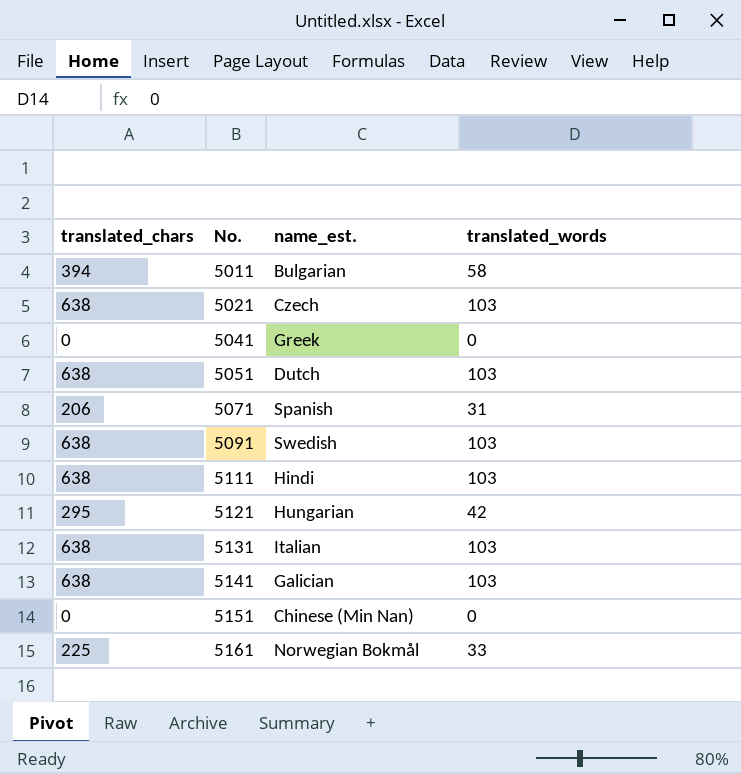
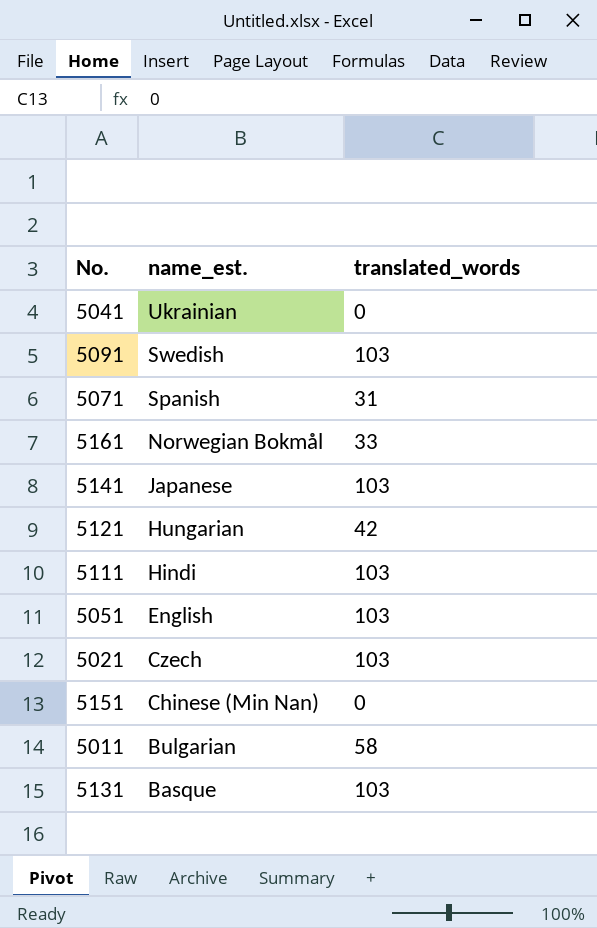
row order: No. ascending -> name_est. descending
column translated_chars | position: 1 -> none
5041 | name_est.: Greek -> Ukrainian
5141 | name_est.: Galician -> Japanese
5051 | name_est.: Dutch -> English
5131 | name_est.: Italian -> Basque

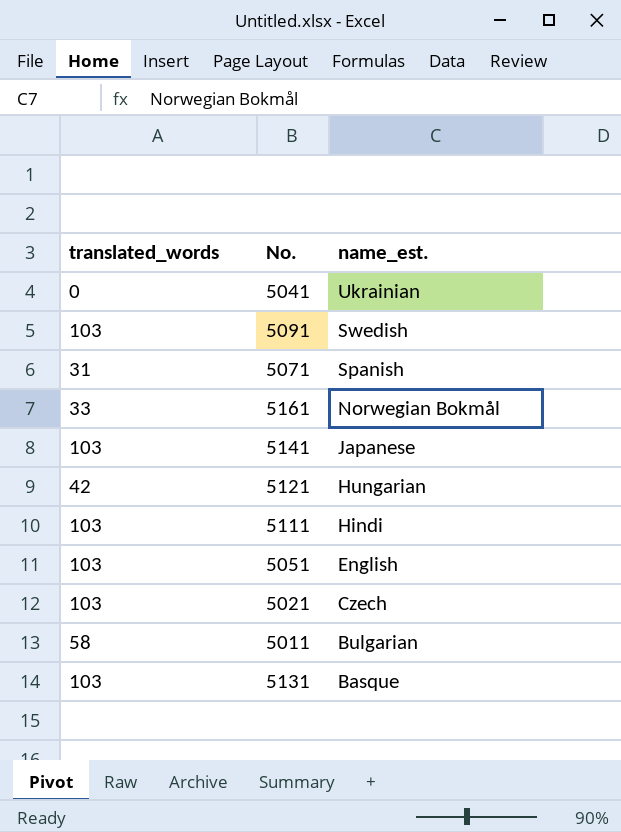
column translated_words | position: 3 -> 1
row 5151: Chinese (Min Nan) | 0 -> none

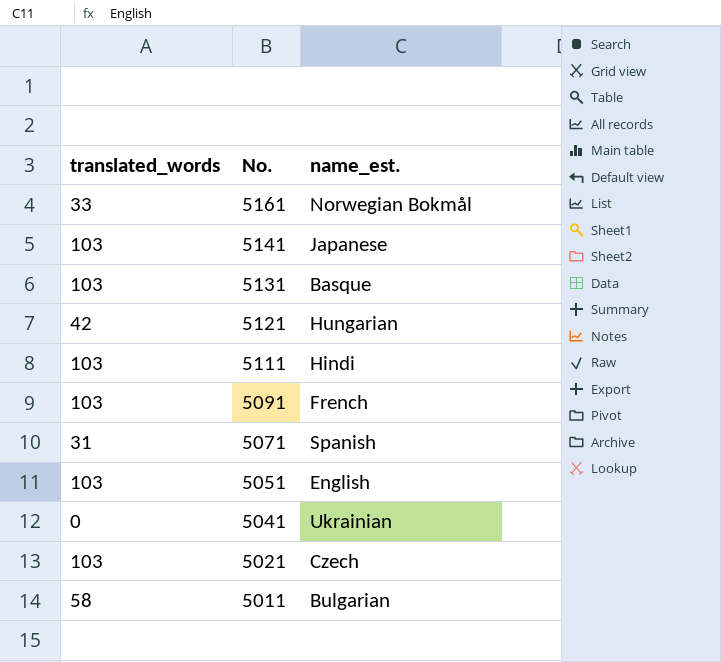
row order: name_est. descending -> No. descending
5091 | name_est.: Swedish -> French

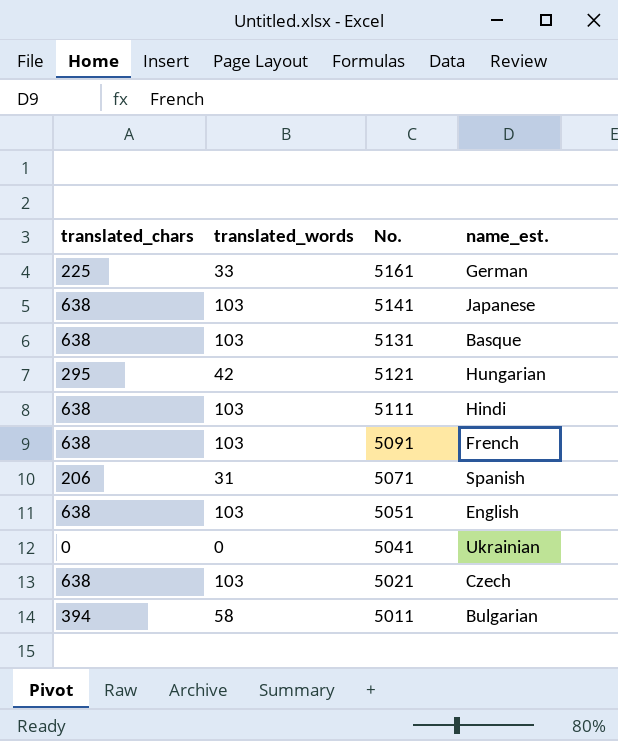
column translated_chars | position: none -> 1
5161 | name_est.: Norwegian Bokmål -> German

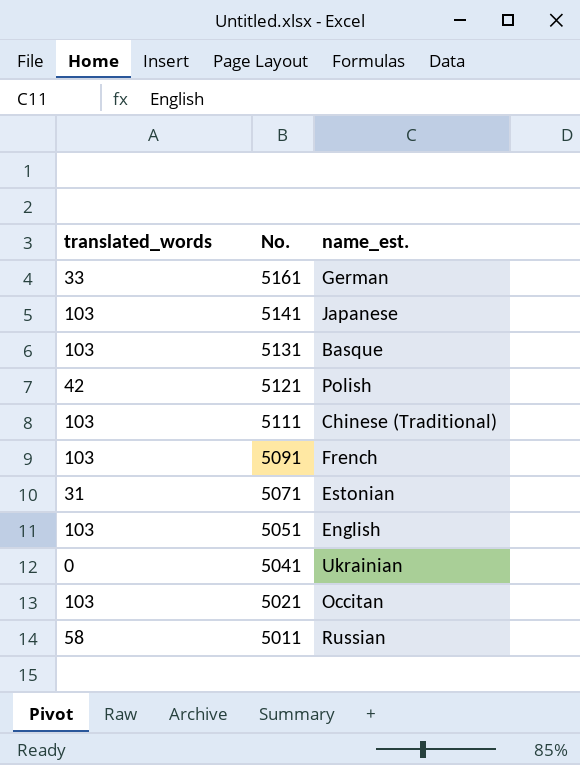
column translated_chars | position: 1 -> none
5121 | name_est.: Hungarian -> Polish
5111 | name_est.: Hindi -> Chinese (Traditional)
5071 | name_est.: Spanish -> Estonian
5021 | name_est.: Czech -> Occitan
5011 | name_est.: Bulgarian -> Russian

